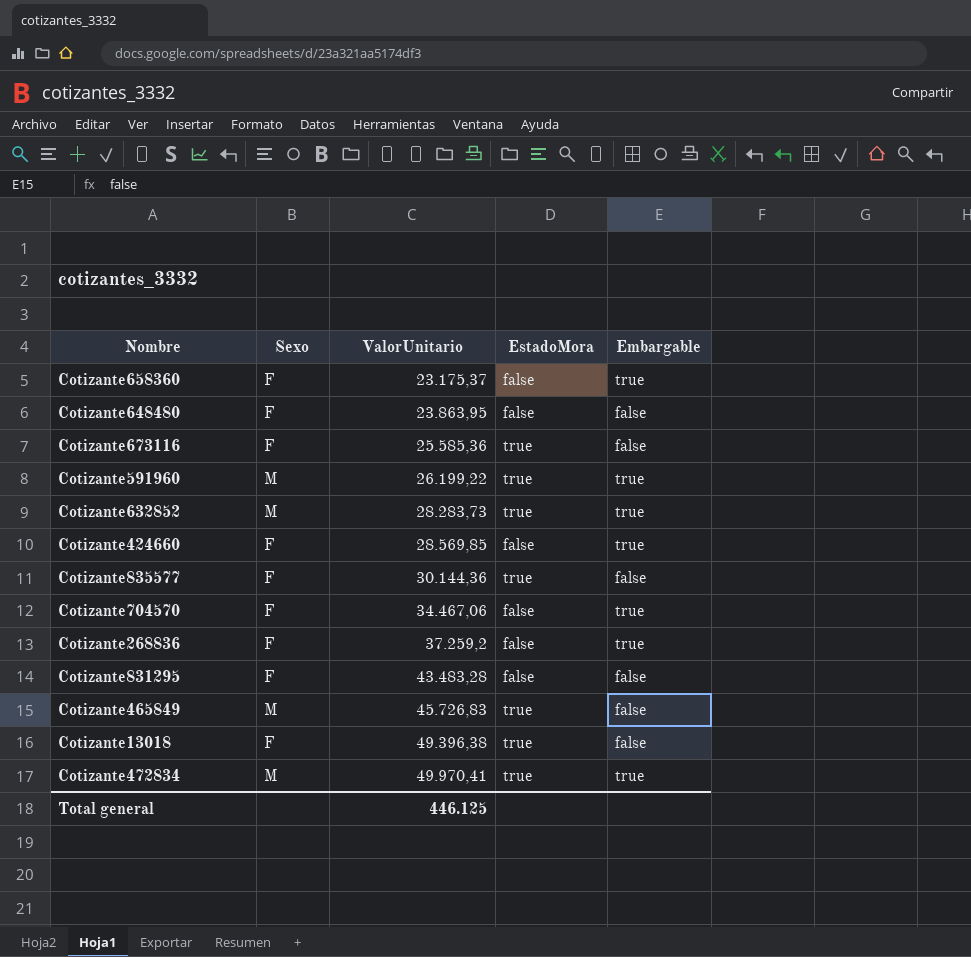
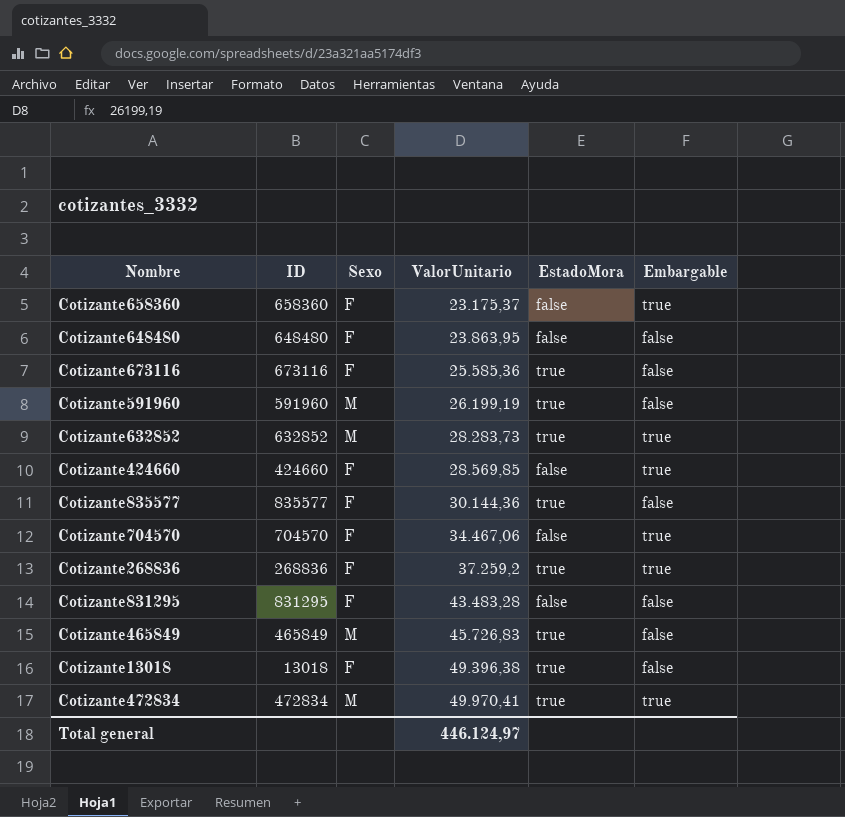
column ID | position: none -> 2
Cotizante591960 | ValorUnitario: 26.199,22 -> 26.199,19
Cotizante591960 | Embargable: true -> false
Cotizante268836 | EstadoMora: false -> true
Total general | ValorUnitario: 446.125 -> 446.124,97

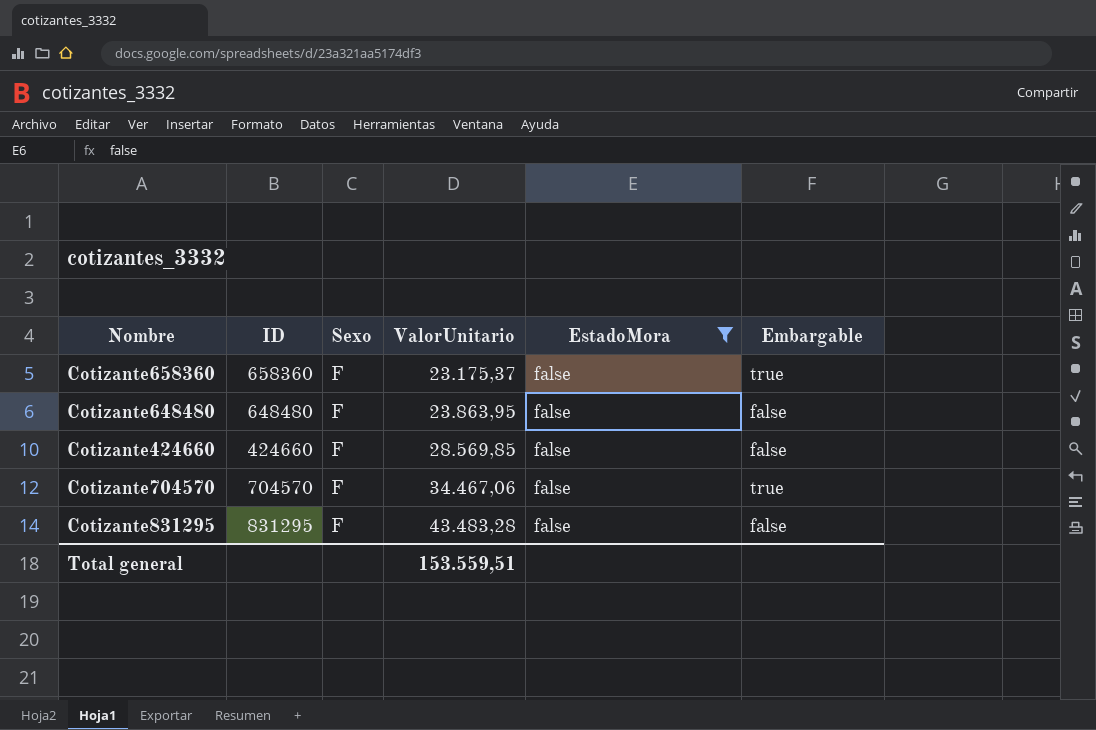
filter: none -> EstadoMora = false
Cotizante424660 | Embargable: true -> false
Total general | ValorUnitario: 446.124,97 -> 153.559,51

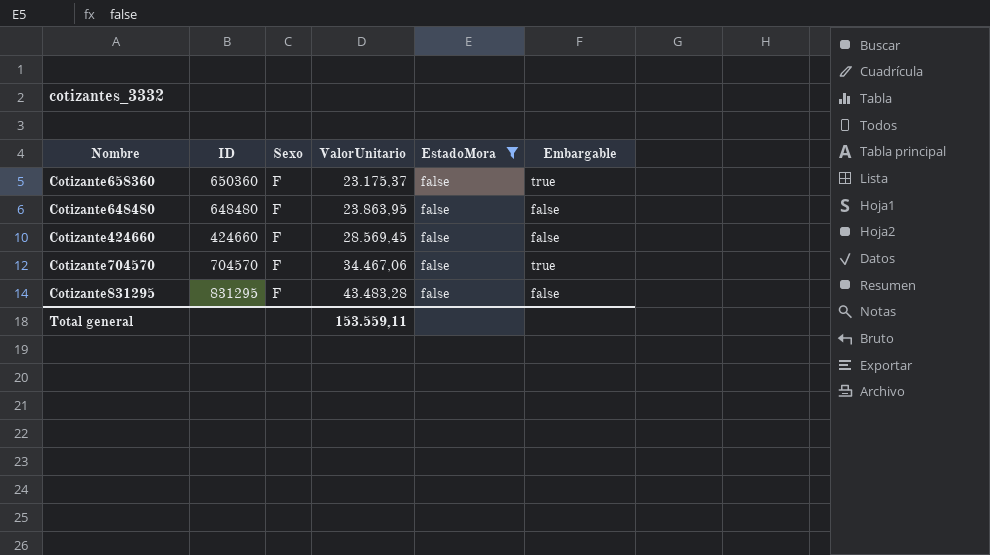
Cotizante658360 | ID: 658360 -> 650360
Cotizante424660 | ValorUnitario: 28.569,85 -> 28.569,45
Total general | ValorUnitario: 153.559,51 -> 153.559,11

